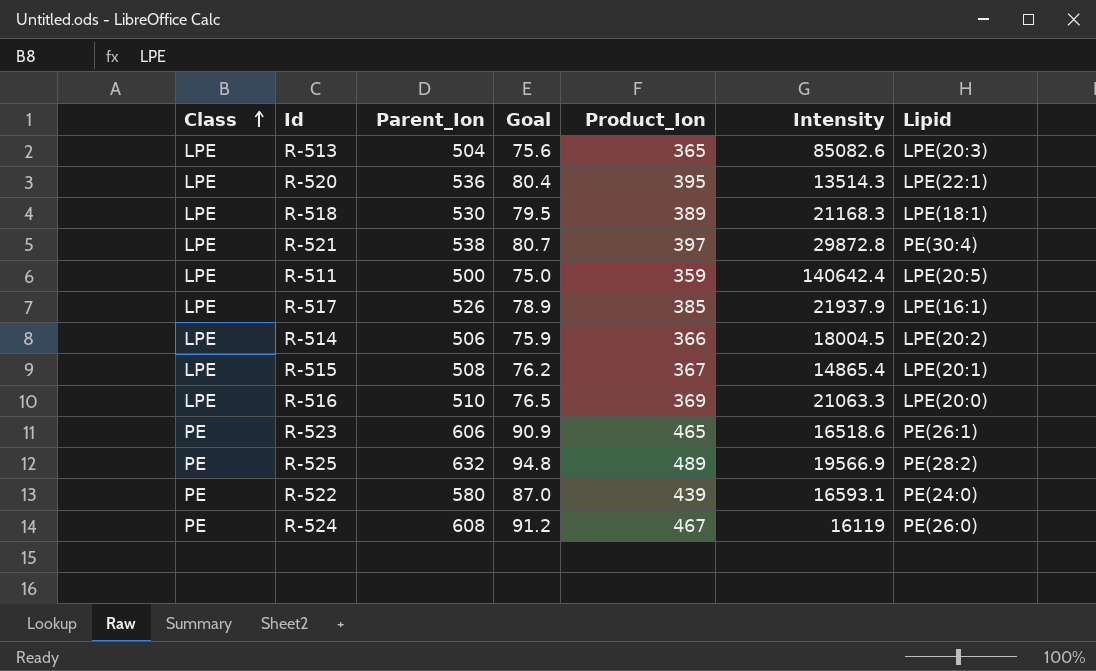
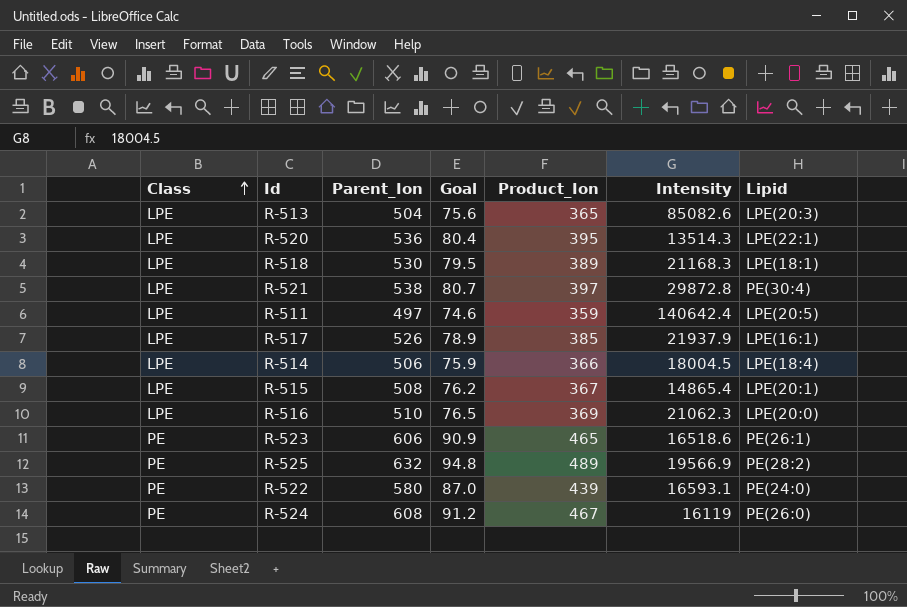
R-511 | Parent_Ion: 500 -> 497
R-511 | Goal: 75.0 -> 74.6
R-514 | Lipid: LPE(20:2) -> LPE(18:4)
R-516 | Intensity: 21063.3 -> 21062.3

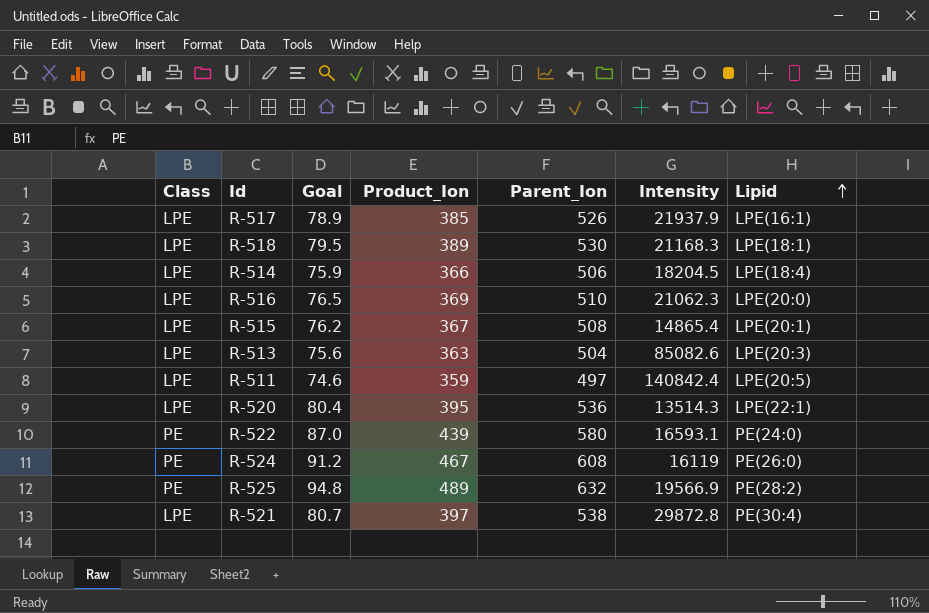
row order: Class ascending -> Lipid ascending
column Parent_Ion | position: 3 -> 5
row R-523: PE | 606 | 90.9 | 465 | 16518.6 | PE(26:1) -> none
R-514 | Intensity: 18004.5 -> 18204.5
R-513 | Product_Ion: 365 -> 363
R-511 | Intensity: 140642.4 -> 140842.4

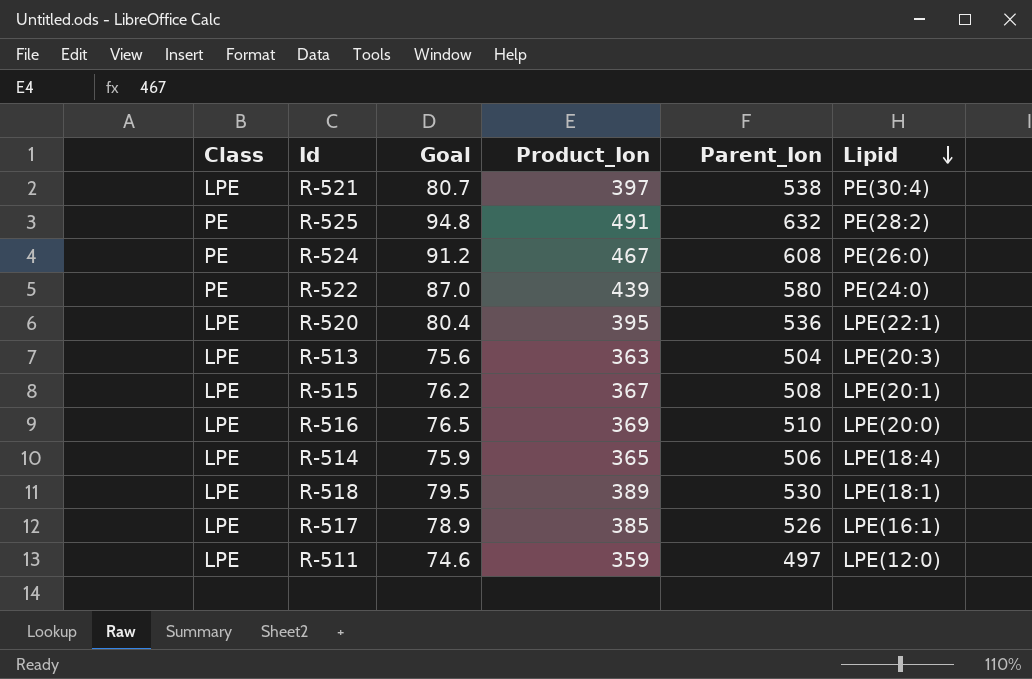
row order: Lipid ascending -> Lipid descending
column Intensity | position: 6 -> none
R-525 | Product_Ion: 489 -> 491
R-514 | Product_Ion: 366 -> 365
R-511 | Lipid: LPE(20:5) -> LPE(12:0)

